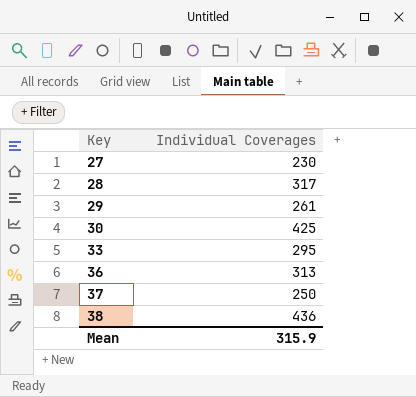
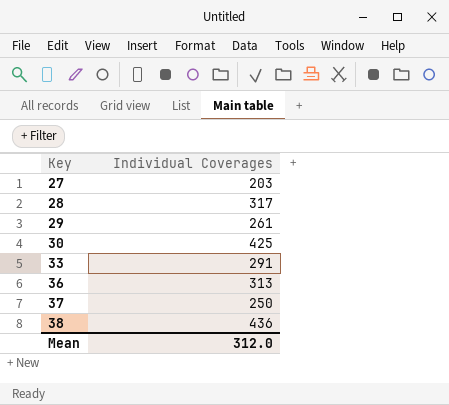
27 | Individual Coverages: 230 -> 203
33 | Individual Coverages: 295 -> 291
Mean | Individual Coverages: 315.9 -> 312.0

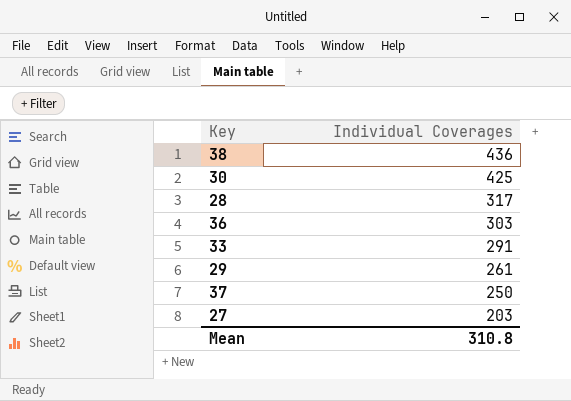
row order: Key ascending -> Individual Coverages descending
36 | Individual Coverages: 313 -> 303
Mean | Individual Coverages: 312.0 -> 310.8

